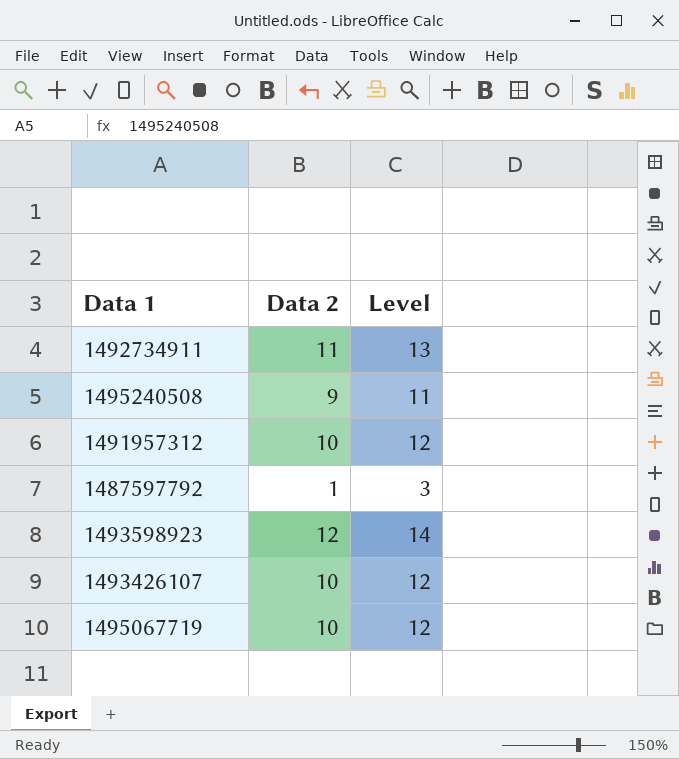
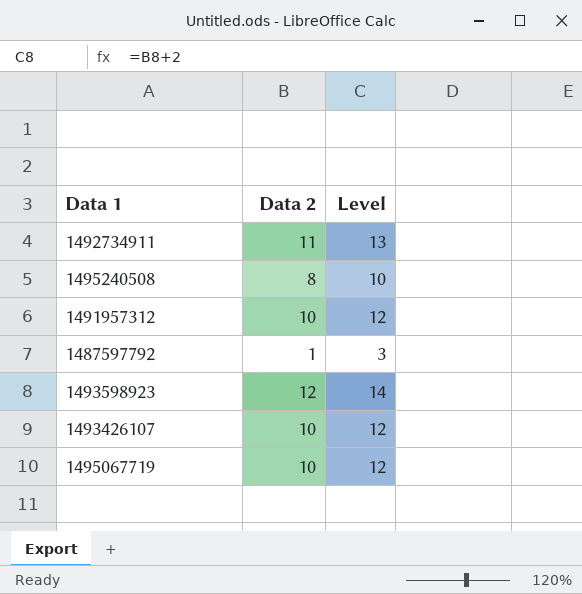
1495240508 | Data 2: 9 -> 8
1495240508 | Level: 11 -> 10

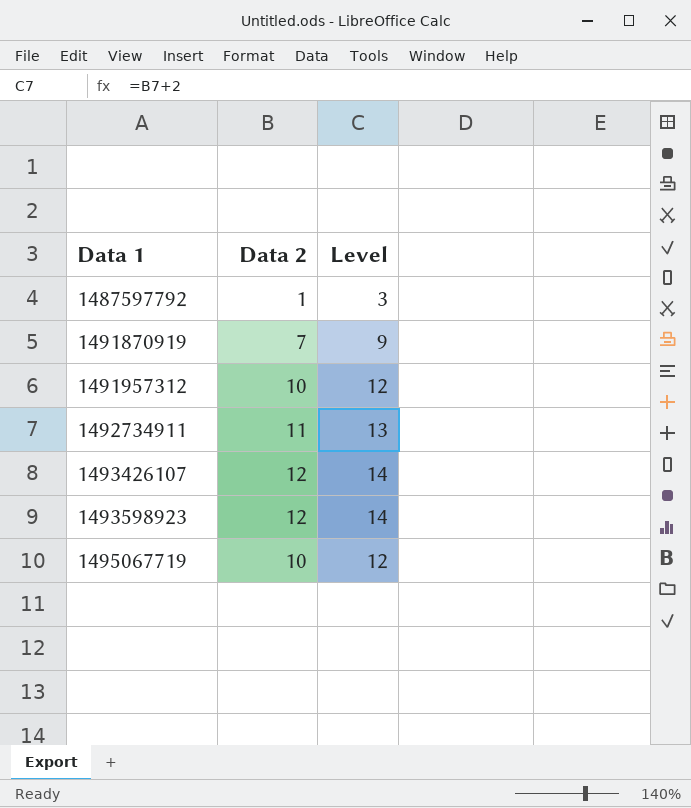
row order: none -> Data 1 ascending
row 1495240508: 8 | 10 -> none
row 1491870919: none -> 7 | 9
1493426107 | Data 2: 10 -> 12
1493426107 | Level: 12 -> 14

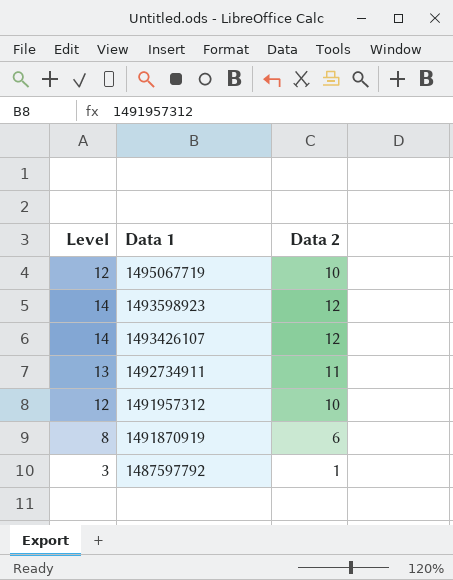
row order: Data 1 ascending -> Data 1 descending
column Level | position: 3 -> 1
1491870919 | Level: 9 -> 8
1491870919 | Data 2: 7 -> 6

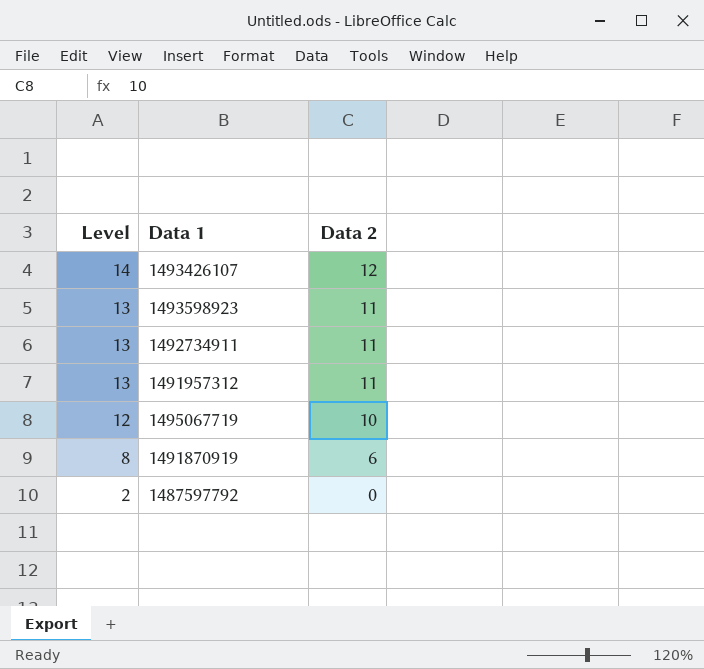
row order: Data 1 descending -> Level descending
1493598923 | Level: 14 -> 13
1493598923 | Data 2: 12 -> 11
1491957312 | Level: 12 -> 13
1491957312 | Data 2: 10 -> 11
1487597792 | Level: 3 -> 2
1487597792 | Data 2: 1 -> 0

